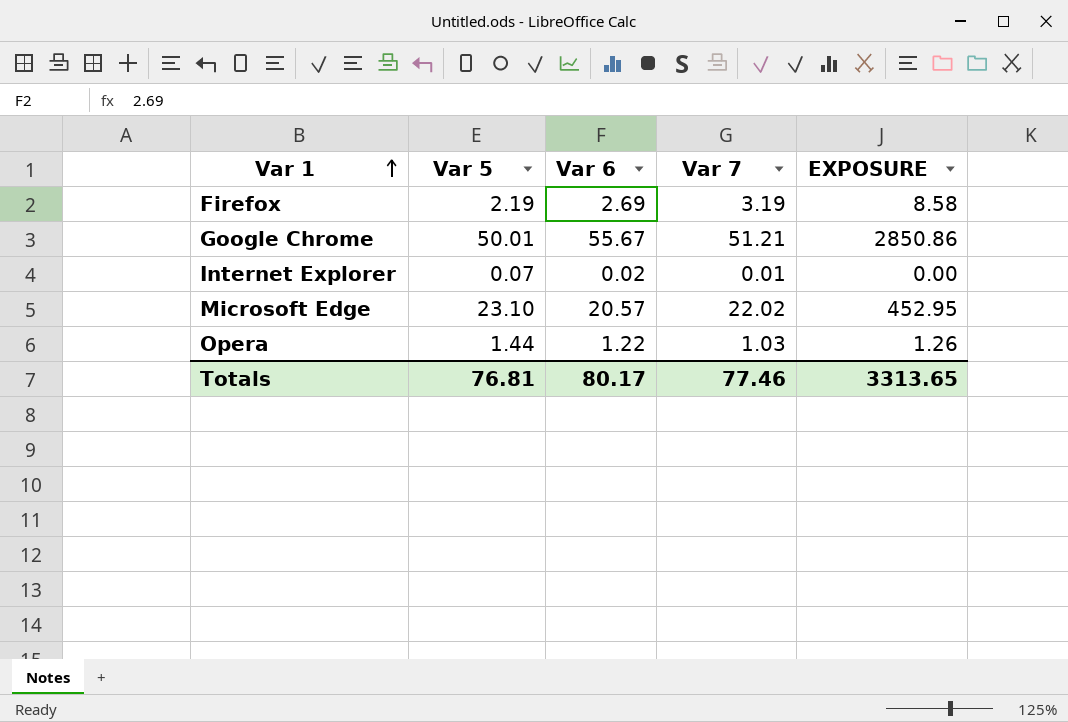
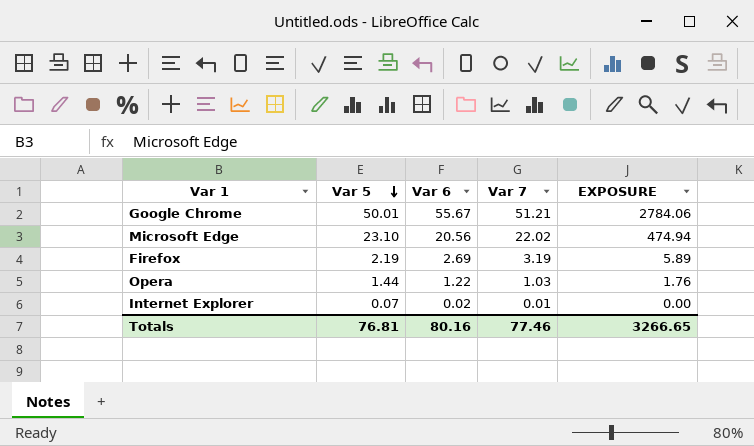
row order: Var 1 ascending -> Var 5 descending
column EXPOSURE | formula: [Var 6] * [Var 7] -> [Var 5] * [Var 6]
Microsoft Edge | Var 6: 20.57 -> 20.56
Totals | Var 6: 80.17 -> 80.16
Totals | EXPOSURE: 3313.65 -> 3266.65

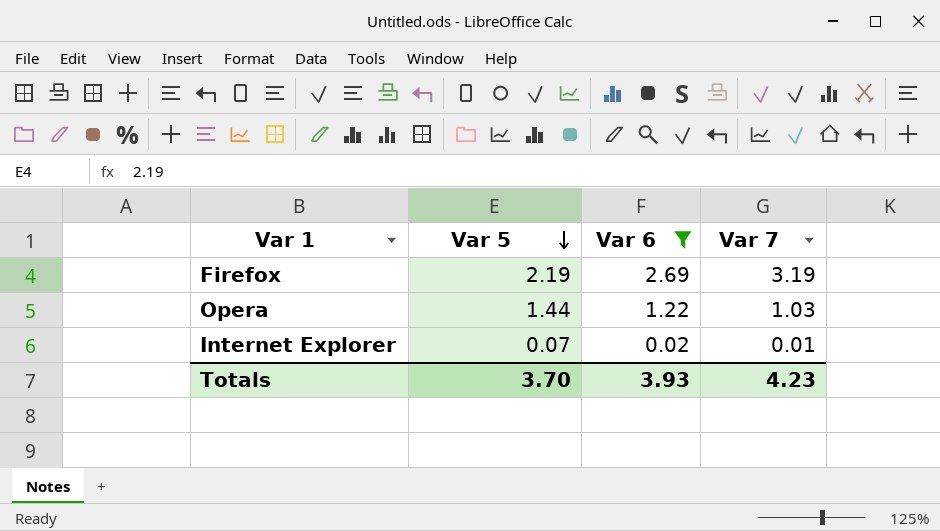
filter: none -> Var 6 <= 2.69
column EXPOSURE | formula: [Var 5] * [Var 6] -> none
Totals | Var 5: 76.81 -> 3.70
Totals | Var 6: 80.16 -> 3.93
Totals | Var 7: 77.46 -> 4.23

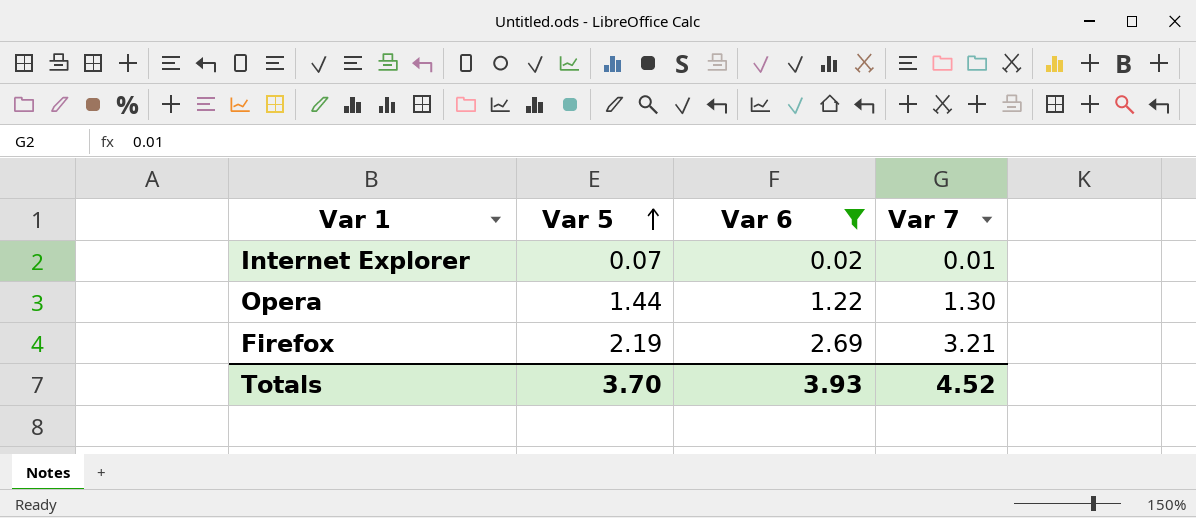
row order: Var 5 descending -> Var 5 ascending
Opera | Var 7: 1.03 -> 1.30
Firefox | Var 7: 3.19 -> 3.21
Totals | Var 7: 4.23 -> 4.52

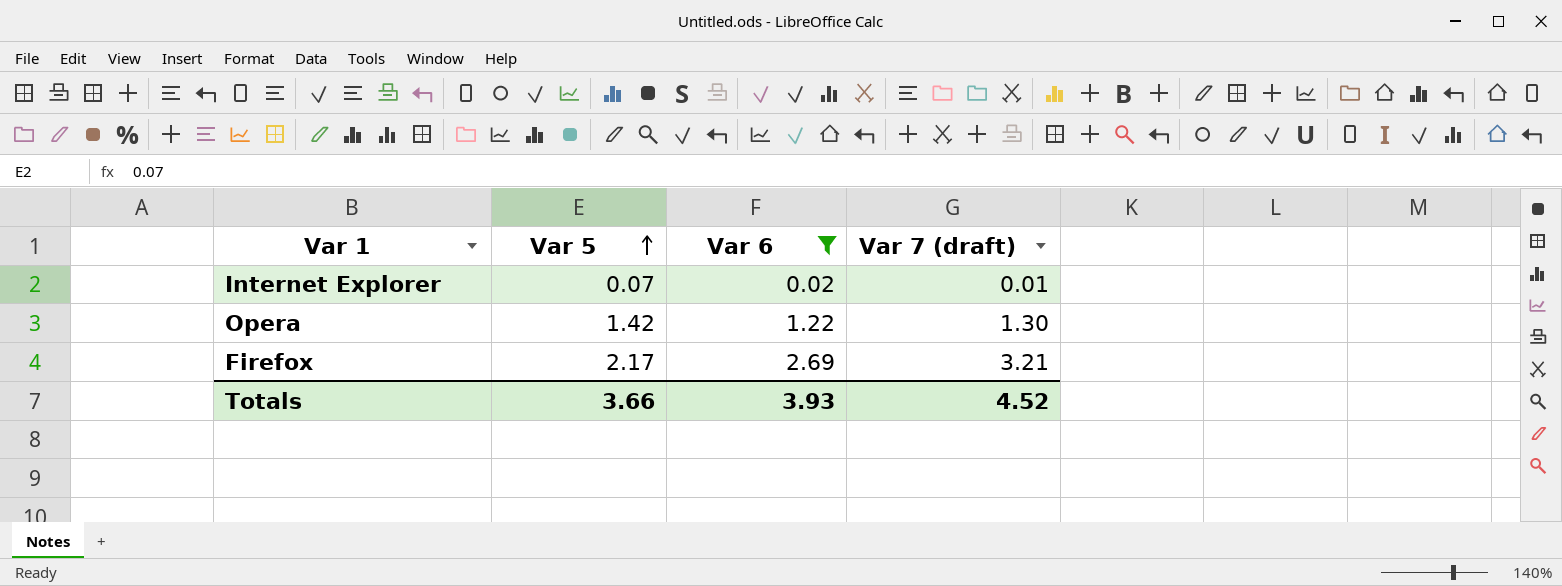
column name: Var 7 -> Var 7 (draft)
Opera | Var 5: 1.44 -> 1.42
Firefox | Var 5: 2.19 -> 2.17
Totals | Var 5: 3.70 -> 3.66

